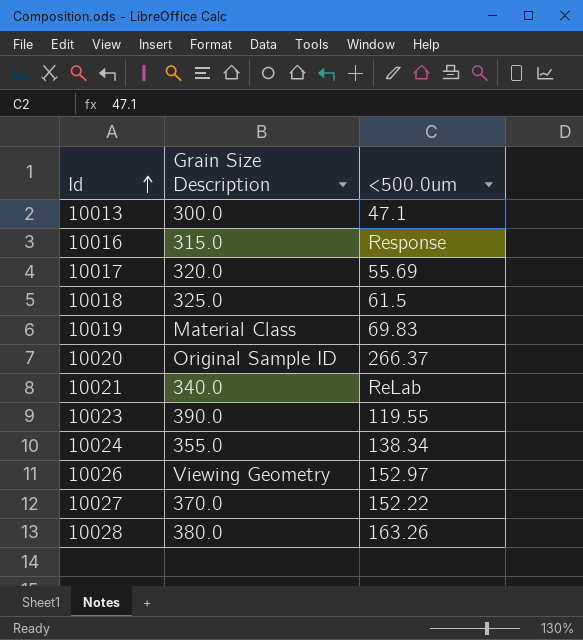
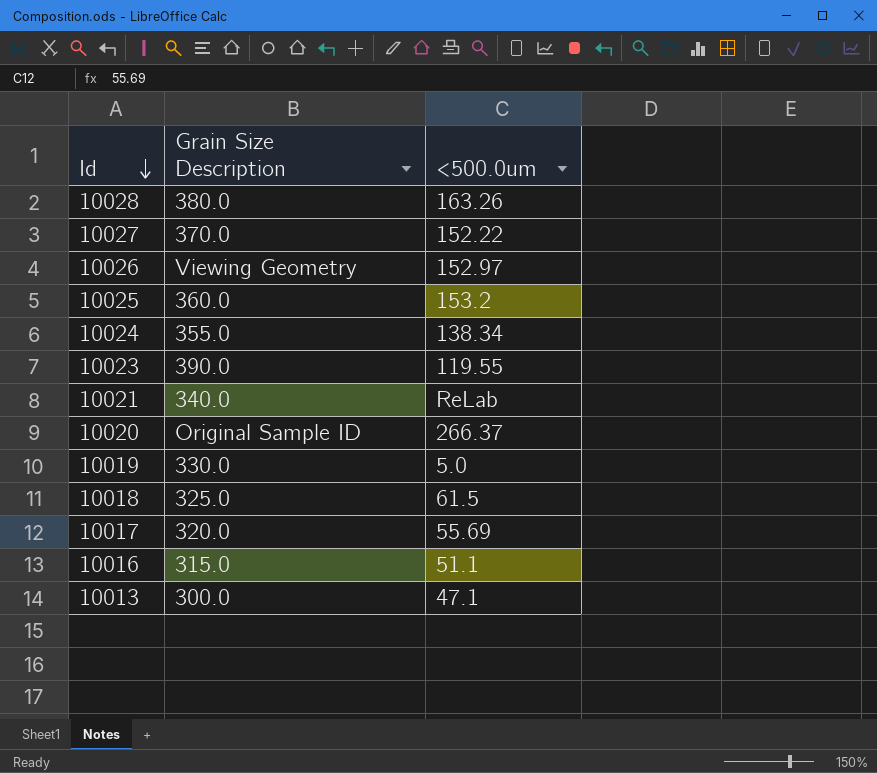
row order: Id ascending -> Id descending
row 10025: none -> 360.0 | 153.2
10019 | Grain Size Description: Material Class -> 330.0
10019 | <500.0um: 69.83 -> 5.0
10016 | <500.0um: Response -> 51.1

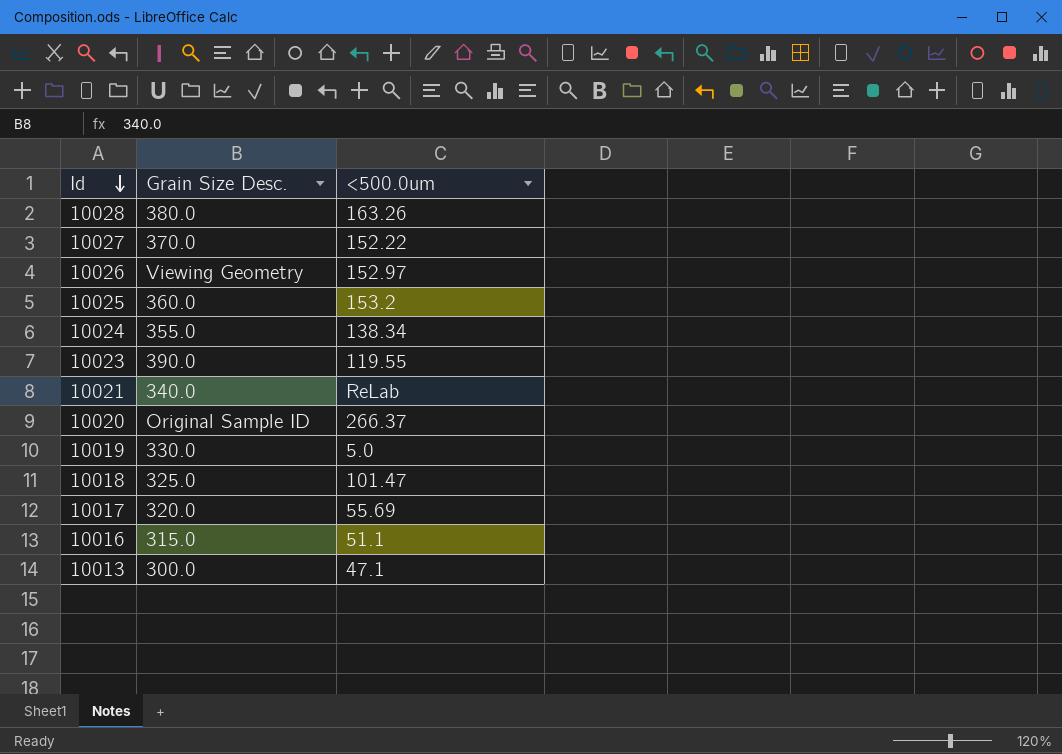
column name: Grain Size Description -> Grain Size Desc.
10018 | <500.0um: 61.5 -> 101.47

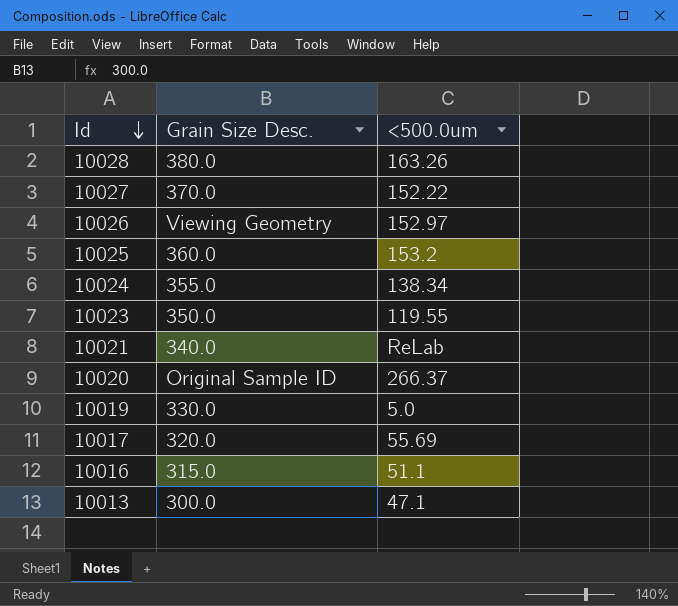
row 10018: 325.0 | 101.47 -> none
10023 | Grain Size Desc.: 390.0 -> 350.0

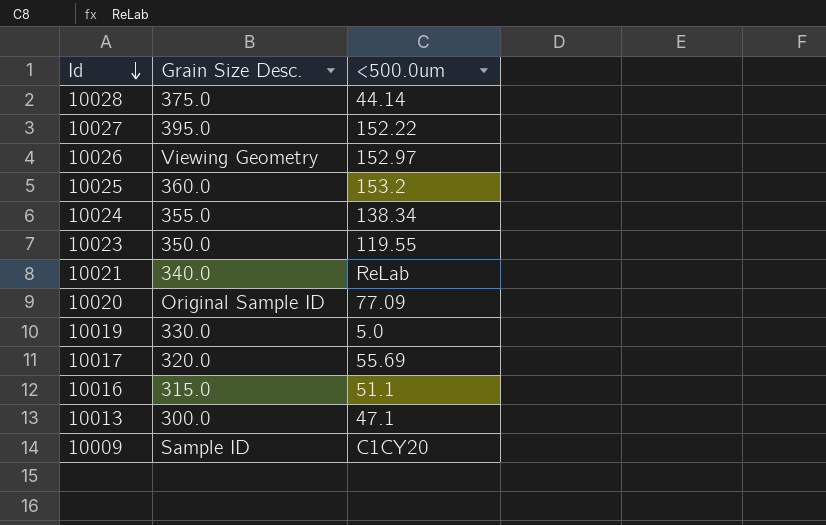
10028 | Grain Size Desc.: 380.0 -> 375.0
10028 | <500.0um: 163.26 -> 44.14
10027 | Grain Size Desc.: 370.0 -> 395.0
10020 | <500.0um: 266.37 -> 77.09
row 10009: none -> Sample ID | C1CY20

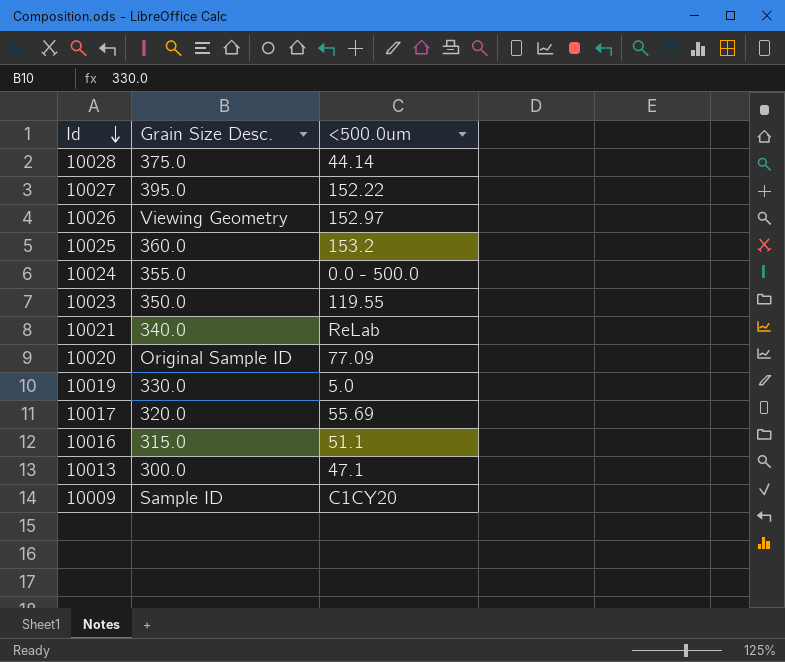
10024 | <500.0um: 138.34 -> 0.0 - 500.0

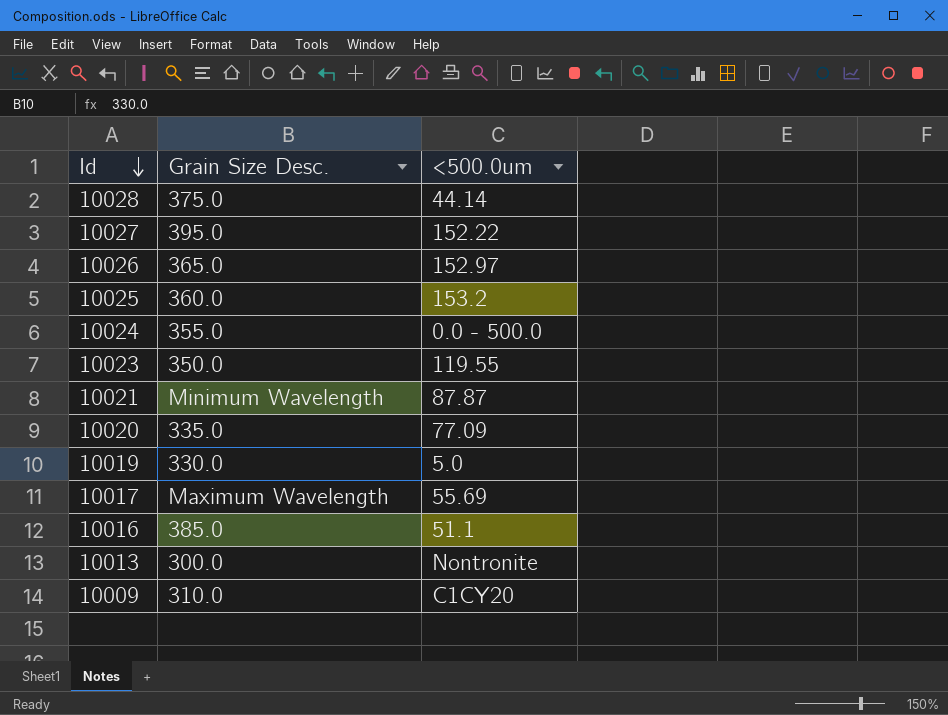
10026 | Grain Size Desc.: Viewing Geometry -> 365.0
10021 | Grain Size Desc.: 340.0 -> Minimum Wavelength
10021 | <500.0um: ReLab -> 87.87
10020 | Grain Size Desc.: Original Sample ID -> 335.0
10017 | Grain Size Desc.: 320.0 -> Maximum Wavelength
10016 | Grain Size Desc.: 315.0 -> 385.0
10013 | <500.0um: 47.1 -> Nontronite
10009 | Grain Size Desc.: Sample ID -> 310.0

